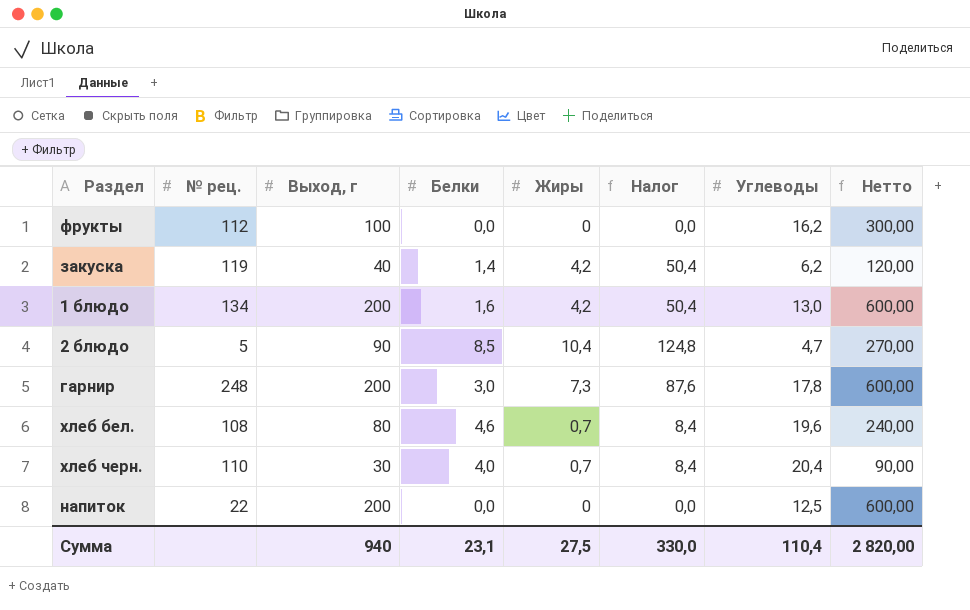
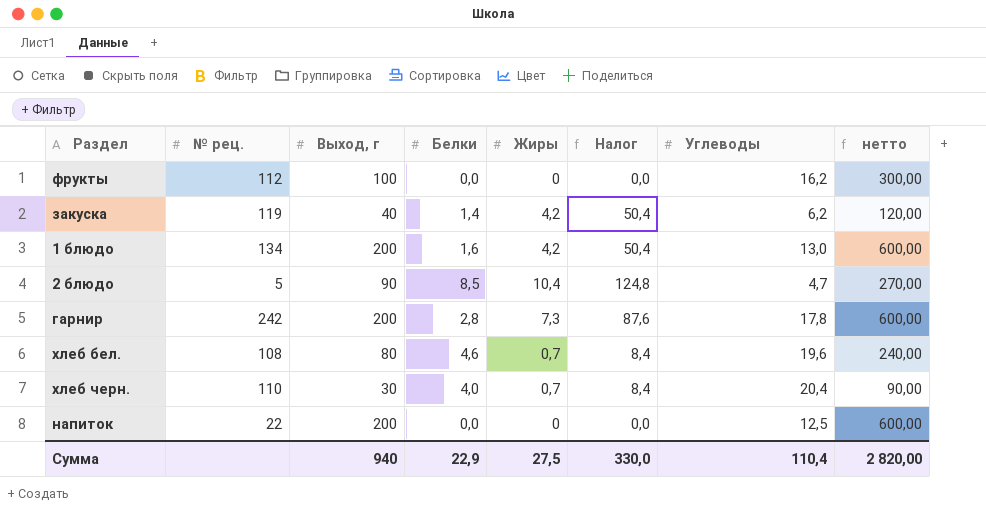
column name: Нетто -> нетто
гарнир | № рец.: 248 -> 242
гарнир | Белки: 3,0 -> 2,8
Сумма | Белки: 23,1 -> 22,9

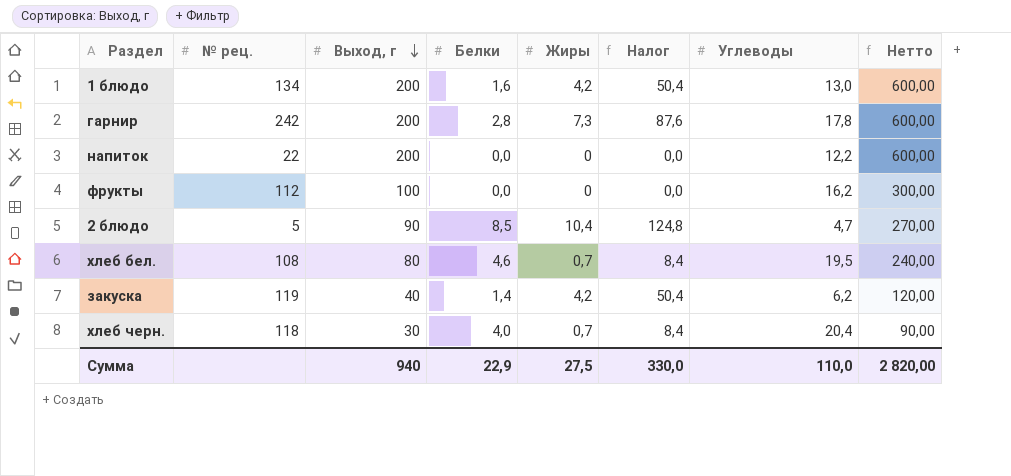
row order: none -> Выход, г descending
column name: нетто -> Нетто
напиток | Углеводы: 12,5 -> 12,2
хлеб бел. | Углеводы: 19,6 -> 19,5
хлеб черн. | № рец.: 110 -> 118
Сумма | Углеводы: 110,4 -> 110,0

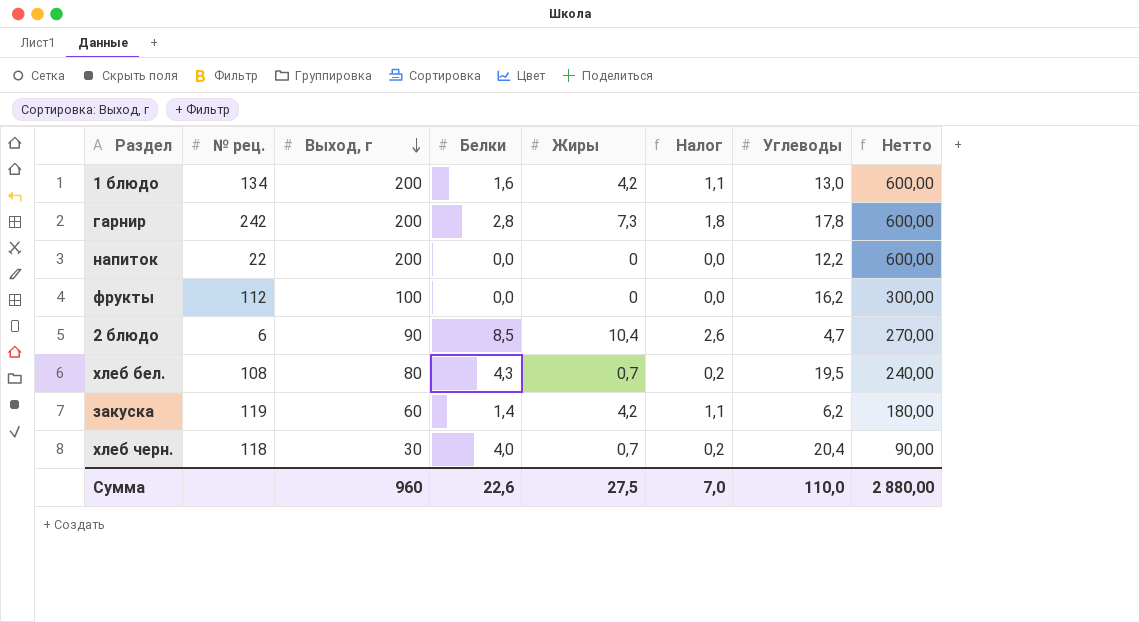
column Налог | formula: [Жиры] * 12 -> [Жиры] * 0,25
2 блюдо | № рец.: 5 -> 6
хлеб бел. | Белки: 4,6 -> 4,3
закуска | Выход, г: 40 -> 60
закуска | Нетто: 120,00 -> 180,00
Сумма | Выход, г: 940 -> 960
Сумма | Белки: 22,9 -> 22,6
Сумма | Налог: 330,0 -> 7,0
Сумма | Нетто: 2 820,00 -> 2 880,00

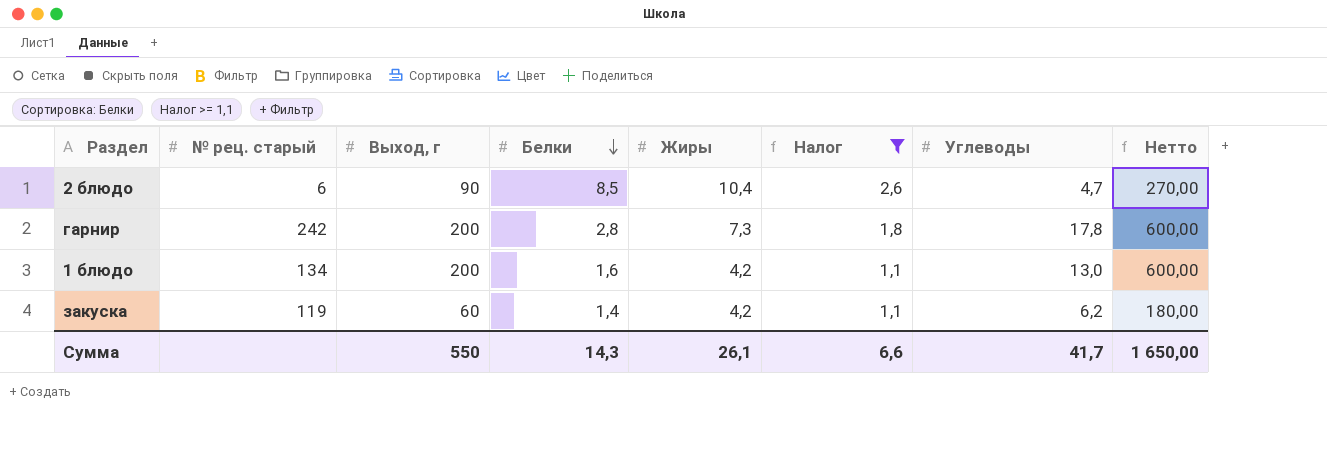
filter: none -> Налог >= 1,1
row order: Выход, г descending -> Белки descending
column name: № рец. -> № рец. старый
Сумма | Выход, г: 960 -> 550
Сумма | Белки: 22,6 -> 14,3
Сумма | Жиры: 27,5 -> 26,1
Сумма | Налог: 7,0 -> 6,6
Сумма | Углеводы: 110,0 -> 41,7
Сумма | Нетто: 2 880,00 -> 1 650,00

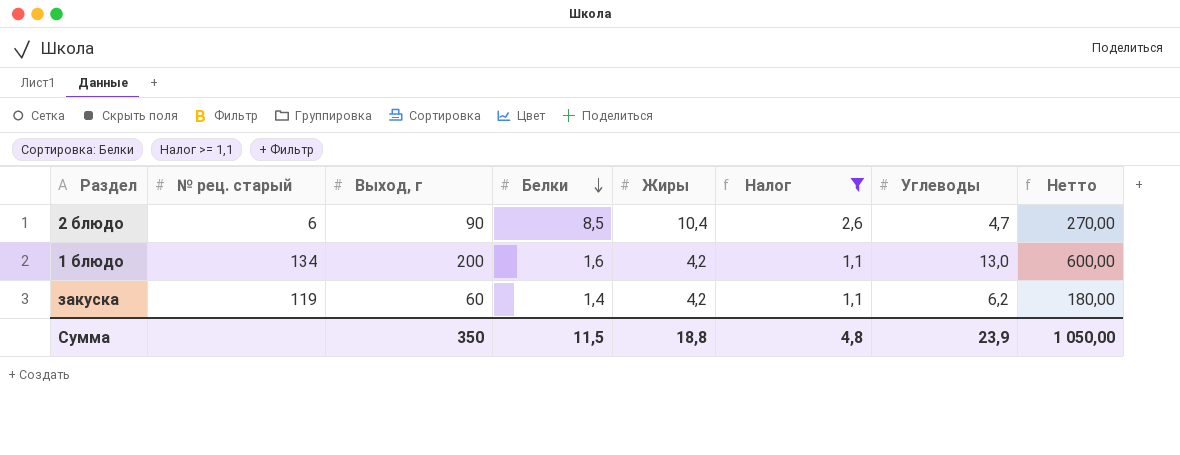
row гарнир: 242 | 200 | 2,8 | 7,3 | 1,8 | 17,8 | 600,00 -> none
Сумма | Выход, г: 550 -> 350
Сумма | Белки: 14,3 -> 11,5
Сумма | Жиры: 26,1 -> 18,8
Сумма | Налог: 6,6 -> 4,8
Сумма | Углеводы: 41,7 -> 23,9
Сумма | Нетто: 1 650,00 -> 1 050,00

